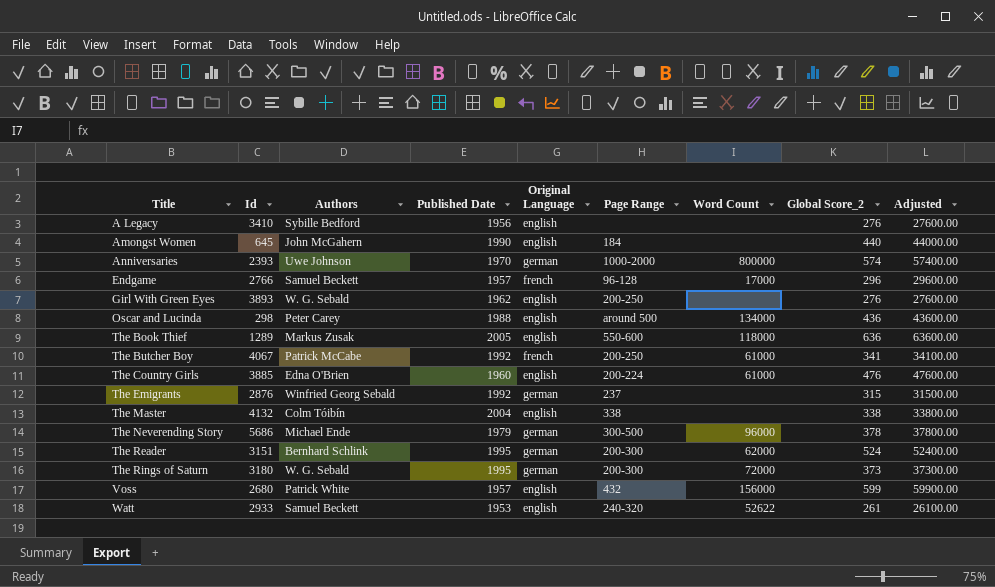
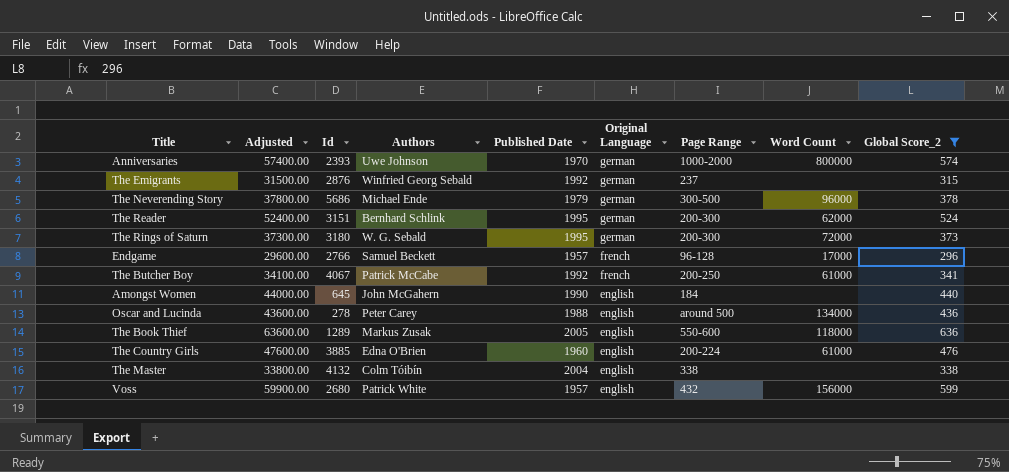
filter: none -> Global Score_2 >= 296
row order: Title ascending -> Original Language descending
column Adjusted | position: 9 -> 2
Oscar and Lucinda | Id: 298 -> 278

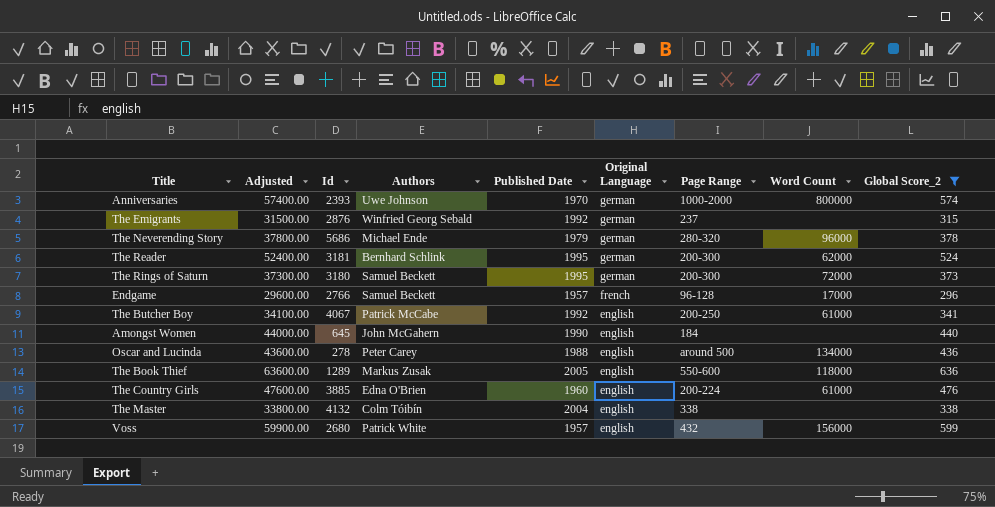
The Neverending Story | Page Range: 300-500 -> 280-320
The Reader | Id: 3151 -> 3181
The Rings of Saturn | Authors: W. G. Sebald -> Samuel Beckett
The Butcher Boy | Original Language: french -> english

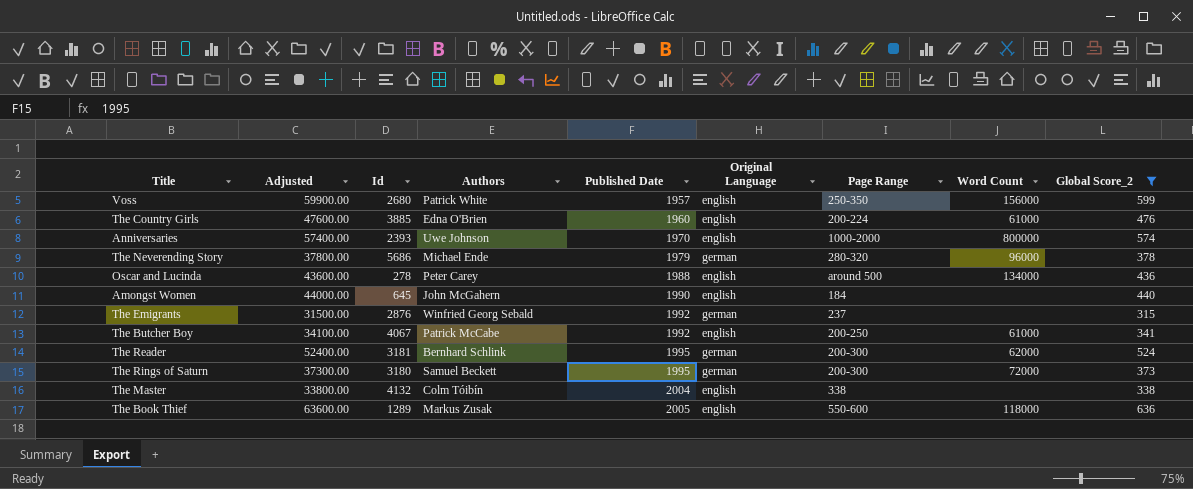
row order: Original Language descending -> Published Date ascending
row Endgame: 29600.00 | 2766 | Samuel Beckett | 1957 | french | 96-128 | 17000 | 296 -> none
Voss | Page Range: 432 -> 250-350
Anniversaries | Original Language: german -> english

